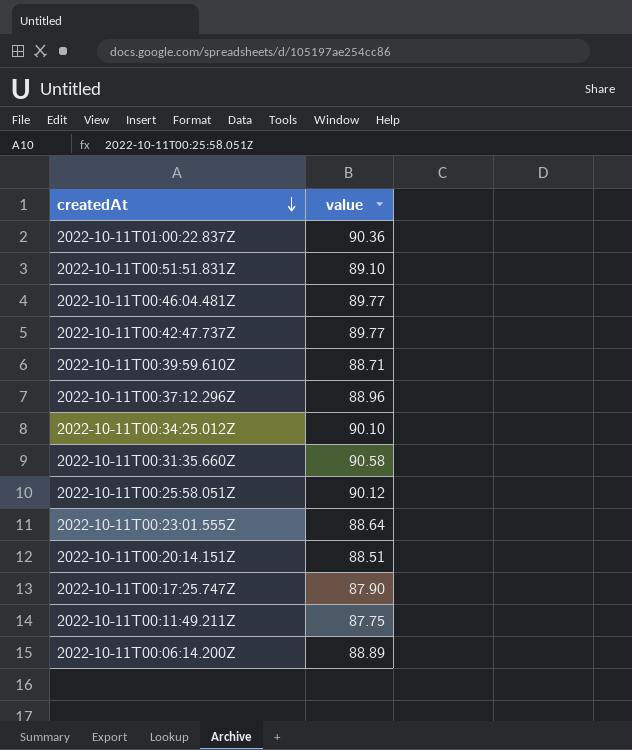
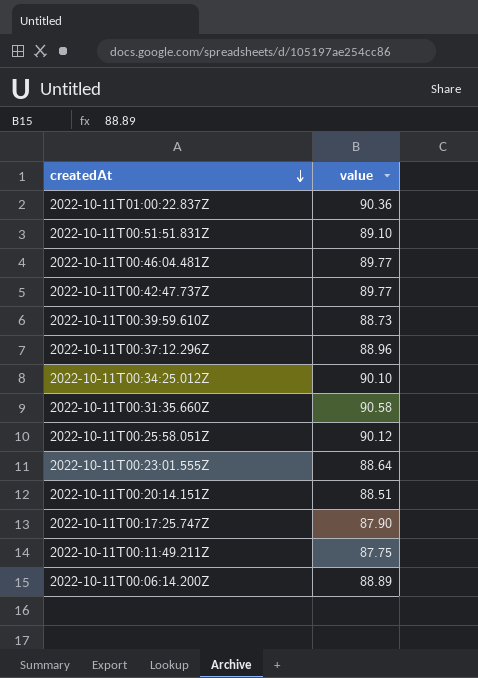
2022-10-11T00:39:59.610Z | value: 88.71 -> 88.73

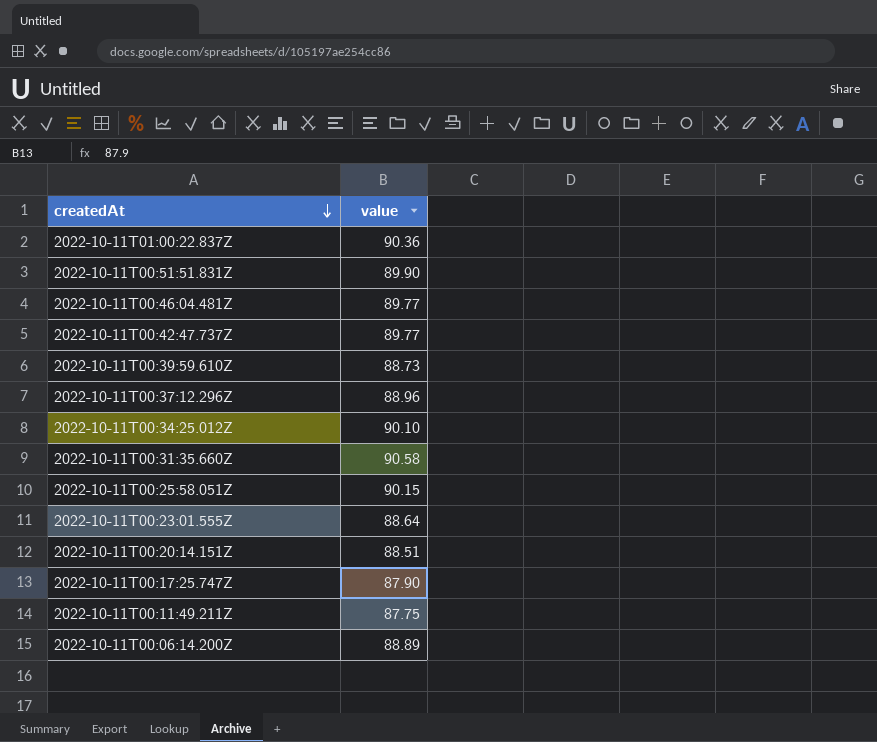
2022-10-11T00:51:51.831Z | value: 89.10 -> 89.90
2022-10-11T00:25:58.051Z | value: 90.12 -> 90.15

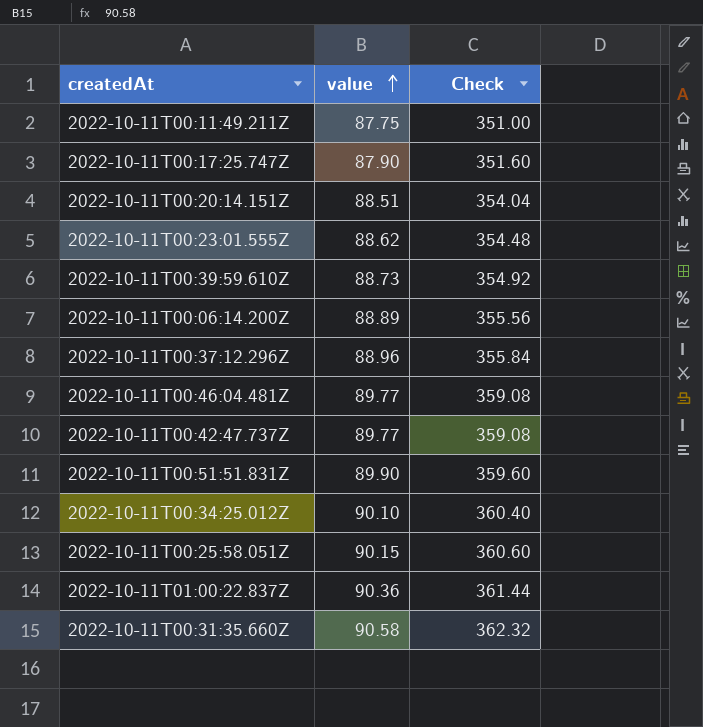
row order: createdAt descending -> value ascending
column Check | formula: none -> [value] * 4
2022-10-11T00:23:01.555Z | value: 88.64 -> 88.62

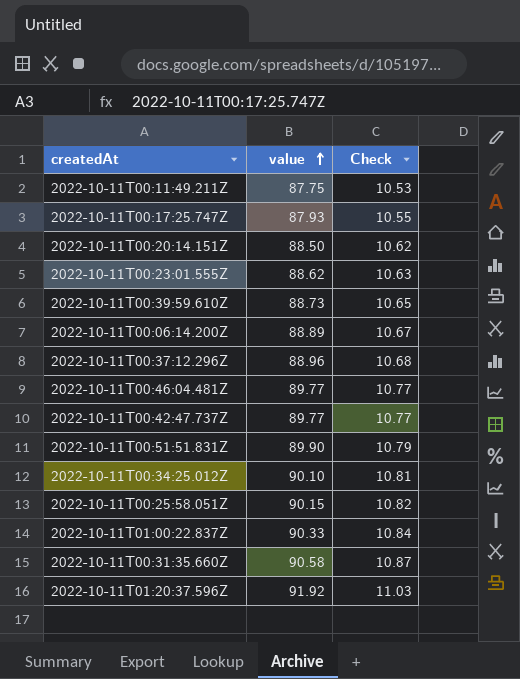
column Check | formula: [value] * 4 -> [value] * 0.12
2022-10-11T00:17:25.747Z | value: 87.90 -> 87.93
2022-10-11T00:20:14.151Z | value: 88.51 -> 88.50
2022-10-11T01:00:22.837Z | value: 90.36 -> 90.33
row 2022-10-11T01:20:37.596Z: none -> 91.92 | 11.03

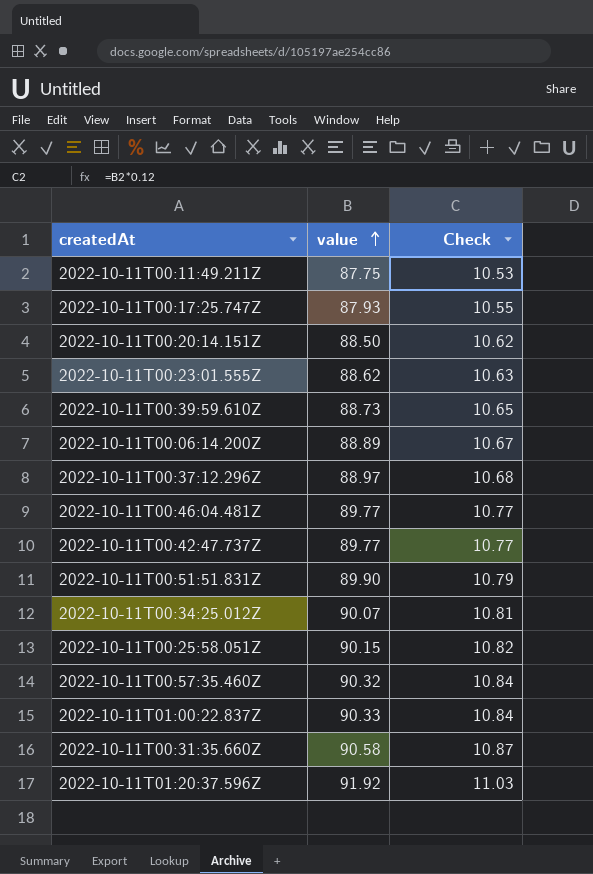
2022-10-11T00:37:12.296Z | value: 88.96 -> 88.97
2022-10-11T00:34:25.012Z | value: 90.10 -> 90.07
row 2022-10-11T00:57:35.460Z: none -> 90.32 | 10.84

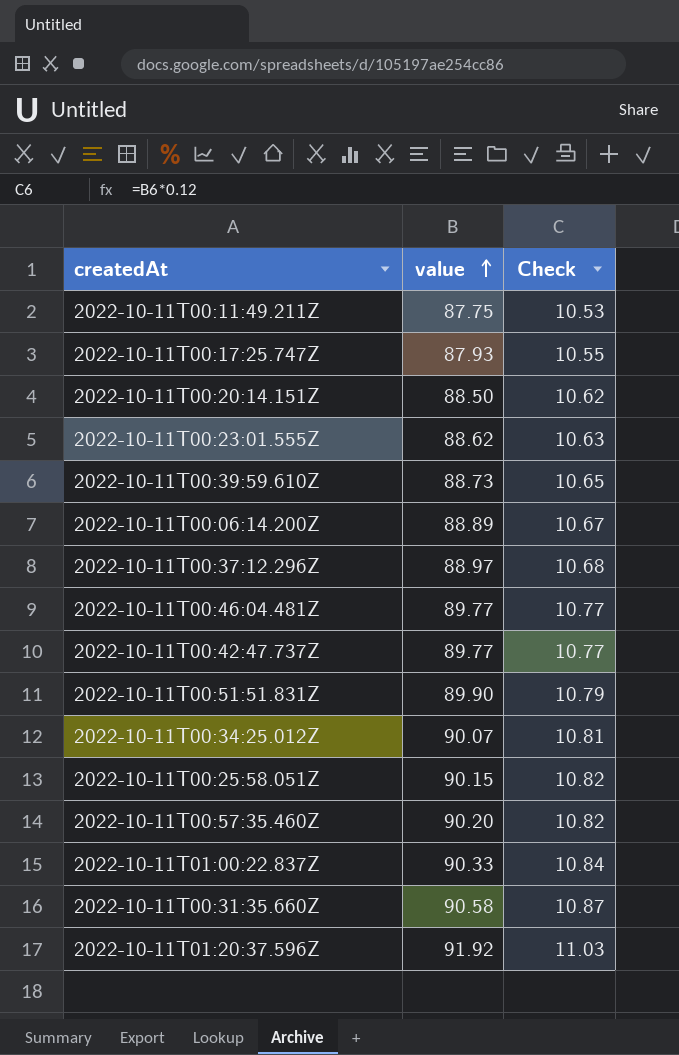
2022-10-11T00:57:35.460Z | value: 90.32 -> 90.20
2022-10-11T00:57:35.460Z | Check: 10.84 -> 10.82

